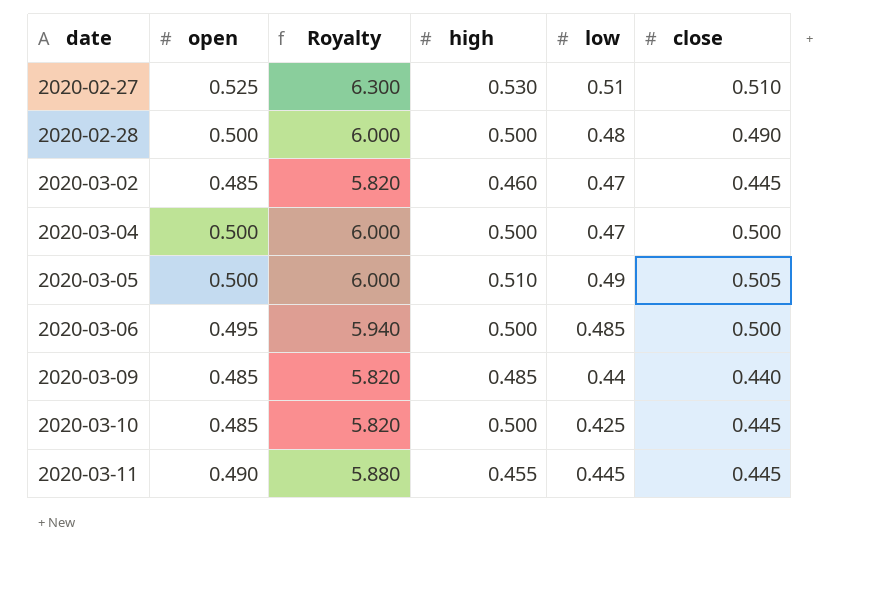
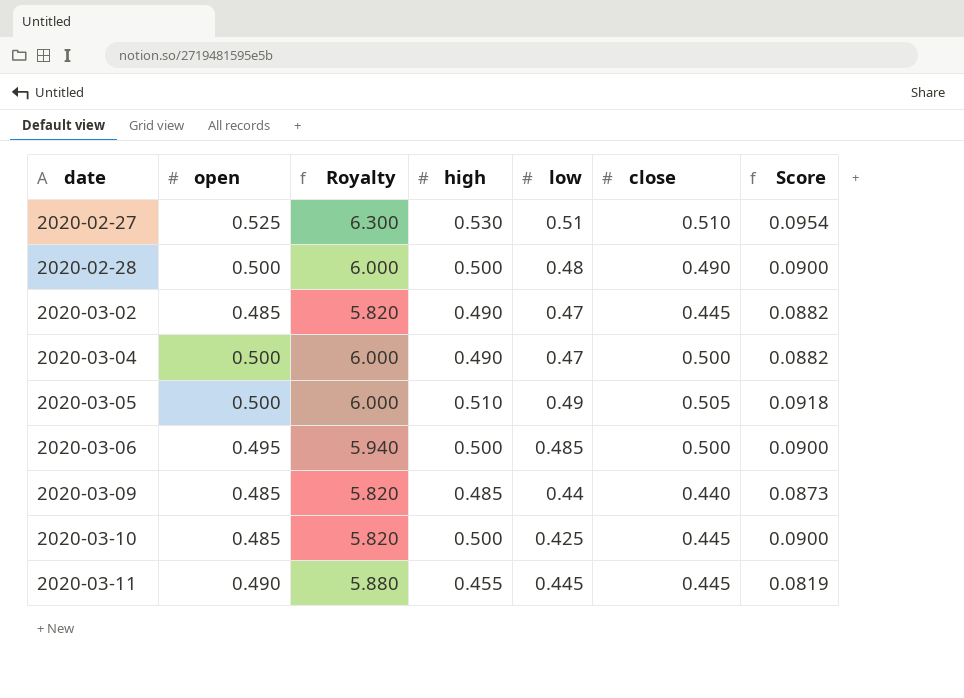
column Score | formula: none -> [high] * 0.18
2020-03-02 | high: 0.460 -> 0.490
2020-03-04 | high: 0.500 -> 0.490

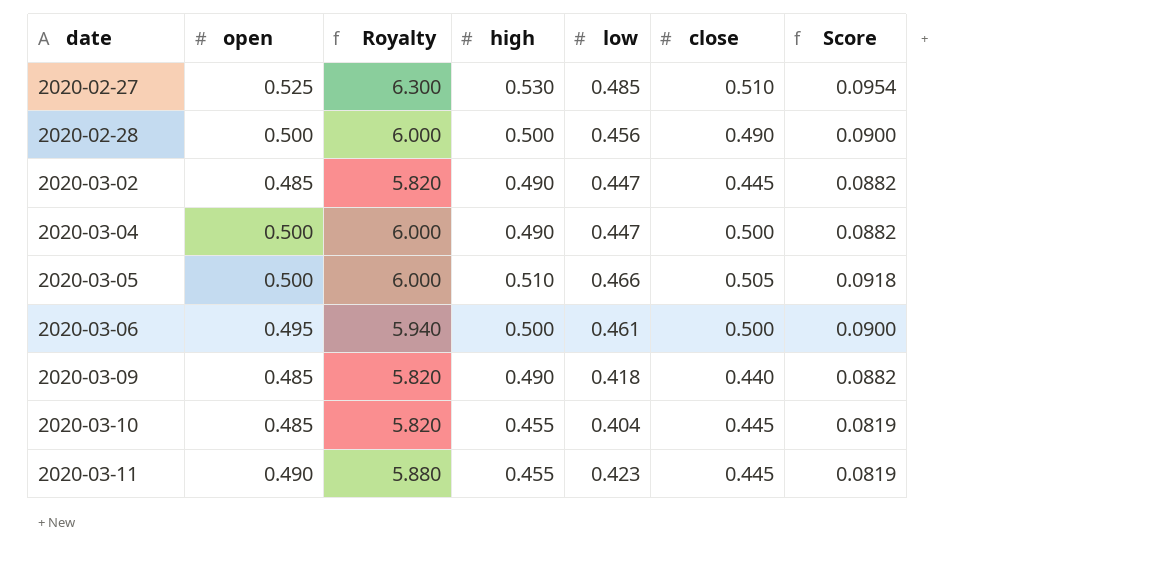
2020-02-27 | low: 0.51 -> 0.485
2020-02-28 | low: 0.48 -> 0.456
2020-03-02 | low: 0.47 -> 0.447
2020-03-04 | low: 0.47 -> 0.447
2020-03-05 | low: 0.49 -> 0.466
2020-03-06 | low: 0.485 -> 0.461
2020-03-09 | high: 0.485 -> 0.490
2020-03-09 | low: 0.44 -> 0.418
2020-03-09 | Score: 0.0873 -> 0.0882
2020-03-10 | high: 0.500 -> 0.455
2020-03-10 | low: 0.425 -> 0.404
2020-03-10 | Score: 0.0900 -> 0.0819
2020-03-11 | low: 0.445 -> 0.423

